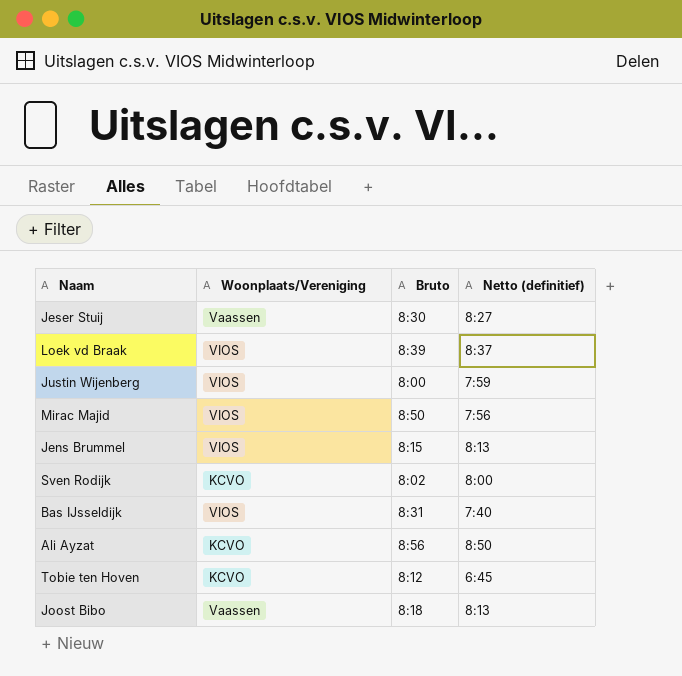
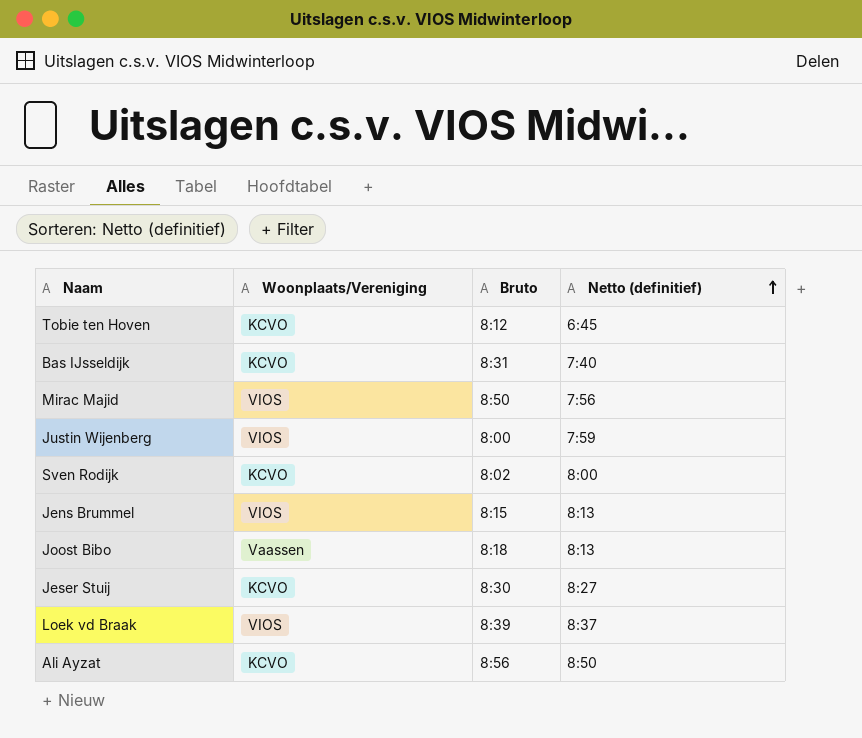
row order: none -> Netto (definitief) ascending
Bas IJsseldijk | Woonplaats/Vereniging: VIOS -> KCVO
Jeser Stuij | Woonplaats/Vereniging: Vaassen -> KCVO

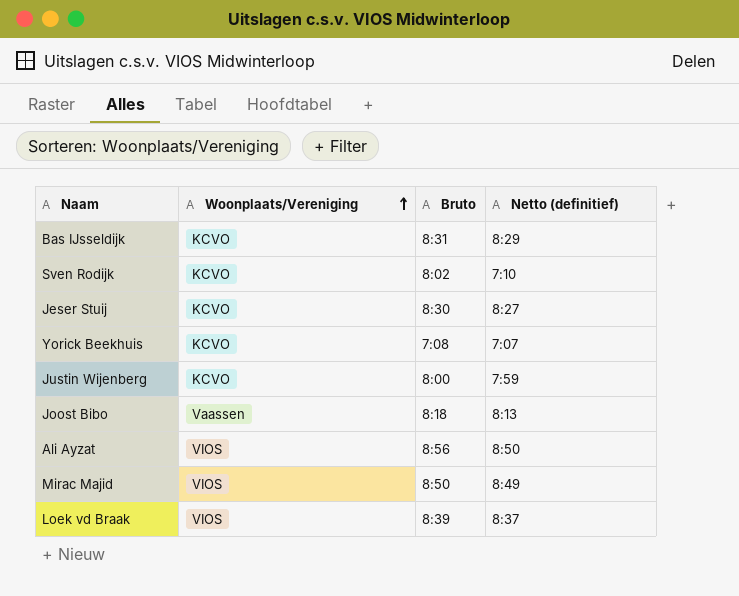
row order: Netto (definitief) ascending -> Woonplaats/Vereniging ascending
row Tobie ten Hoven: KCVO | 8:12 | 6:45 -> none
row Jens Brummel: VIOS | 8:15 | 8:13 -> none
Bas IJsseldijk | Netto (definitief): 7:40 -> 8:29
Sven Rodijk | Netto (definitief): 8:00 -> 7:10
row Yorick Beekhuis: none -> KCVO | 7:08 | 7:07
Justin Wijenberg | Woonplaats/Vereniging: VIOS -> KCVO
Ali Ayzat | Woonplaats/Vereniging: KCVO -> VIOS
Mirac Majid | Netto (definitief): 7:56 -> 8:49

